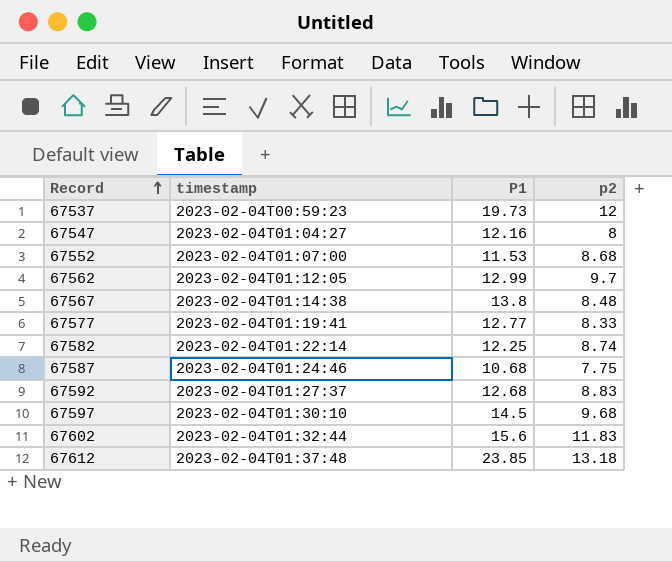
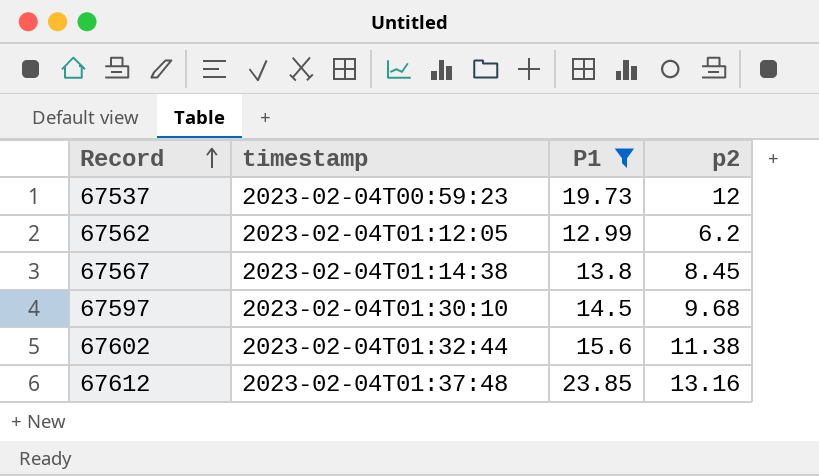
filter: none -> P1 >= 12.99
67562 | p2: 9.7 -> 6.2
67567 | p2: 8.48 -> 8.45
67602 | p2: 11.83 -> 11.38
67612 | p2: 13.18 -> 13.16

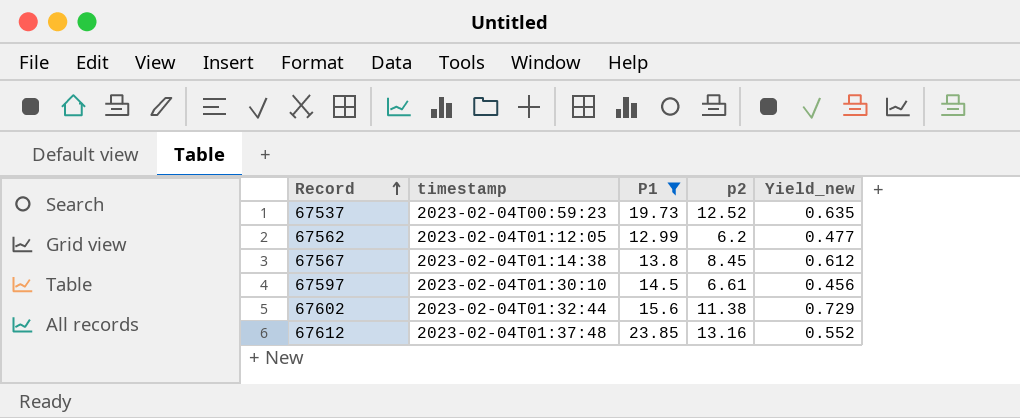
column Yield_new | formula: none -> [p2] / [P1]
67537 | p2: 12 -> 12.52
67597 | p2: 9.68 -> 6.61

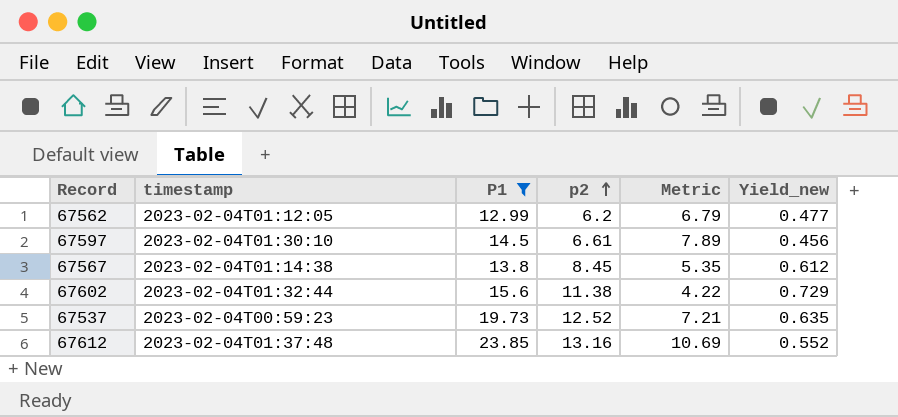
row order: Record ascending -> p2 ascending
column Metric | formula: none -> [P1] - [p2]

